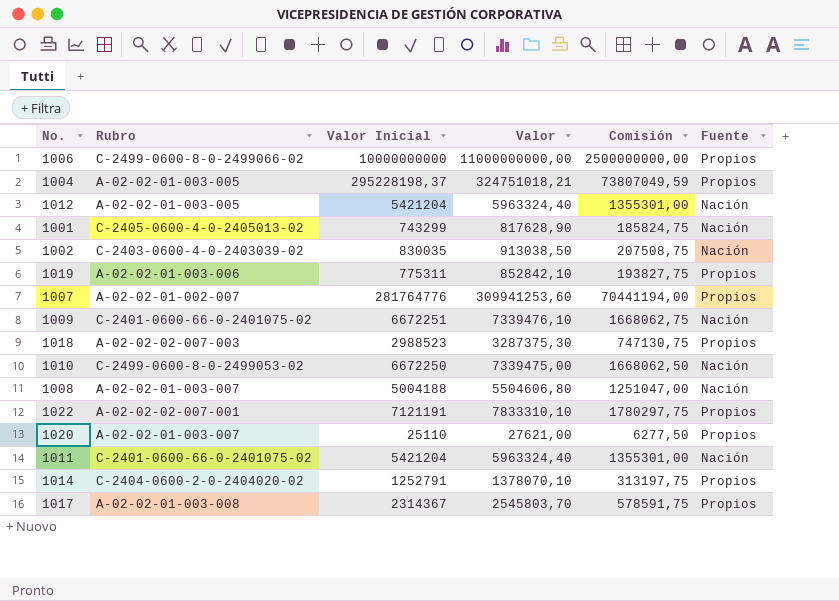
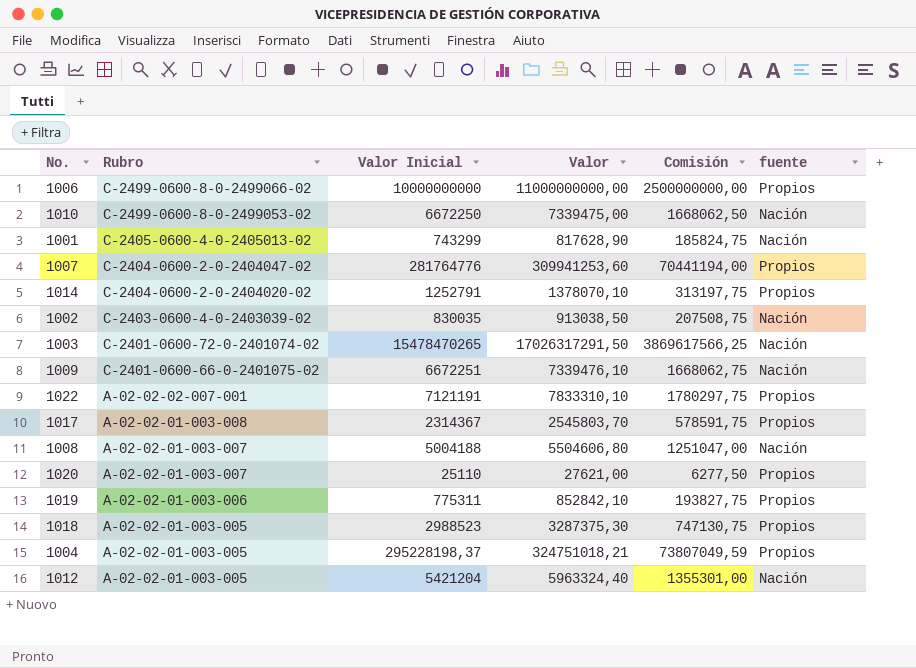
row order: none -> Rubro descending
column name: Fuente -> fuente
row 1011: C-2401-0600-66-0-2401075-02 | 5421204 | 5963324,40 | 1355301,00 | Nación -> none
1007 | Rubro: A-02-02-01-002-007 -> C-2404-0600-2-0-2404047-02
row 1003: none -> C-2401-0600-72-0-2401074-02 | 15478470265 | 17026317291,50 | 3869617566,25 | Nación
1018 | Rubro: A-02-02-02-007-003 -> A-02-02-01-003-005

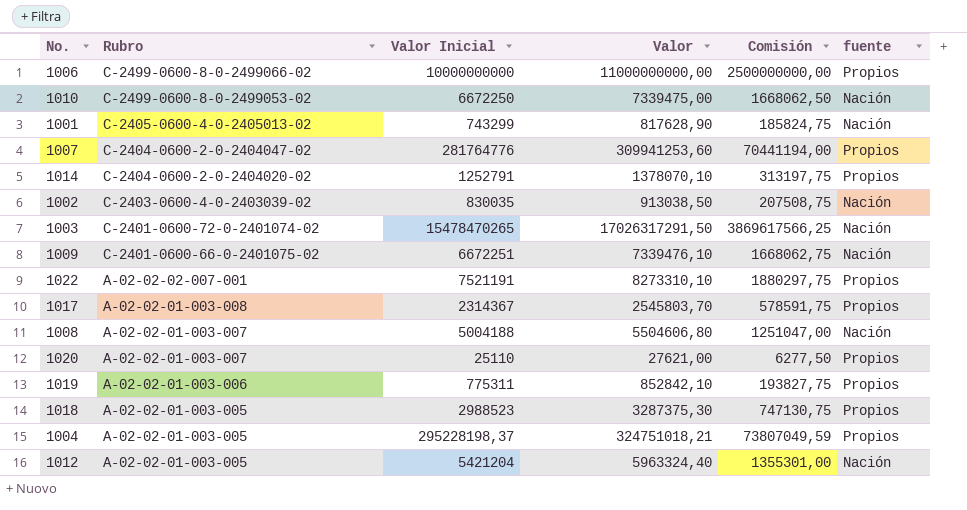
1022 | Valor Inicial: 7121191 -> 7521191
1022 | Valor: 7833310,10 -> 8273310,10
1022 | Comisión: 1780297,75 -> 1880297,75

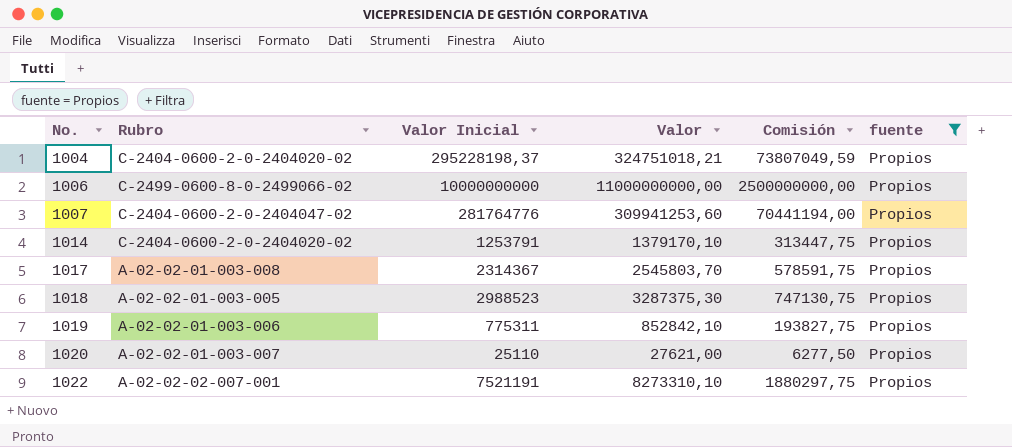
filter: none -> fuente = Propios
row order: Rubro descending -> No. ascending
1004 | Rubro: A-02-02-01-003-005 -> C-2404-0600-2-0-2404020-02
1014 | Valor Inicial: 1252791 -> 1253791
1014 | Valor: 1378070,10 -> 1379170,10
1014 | Comisión: 313197,75 -> 313447,75

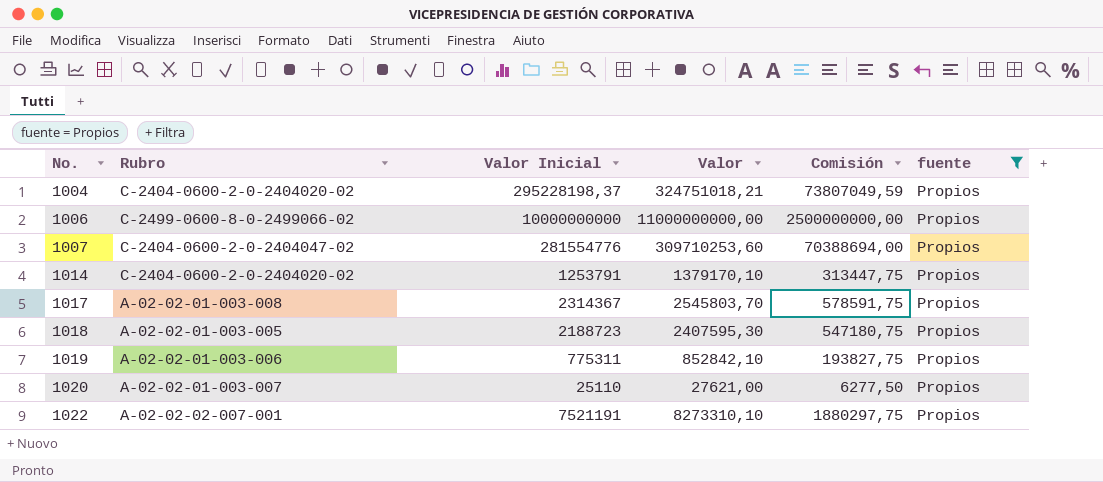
1007 | Valor Inicial: 281764776 -> 281554776
1007 | Valor: 309941253,60 -> 309710253,60
1007 | Comisión: 70441194,00 -> 70388694,00
1018 | Valor Inicial: 2988523 -> 2188723
1018 | Valor: 3287375,30 -> 2407595,30
1018 | Comisión: 747130,75 -> 547180,75

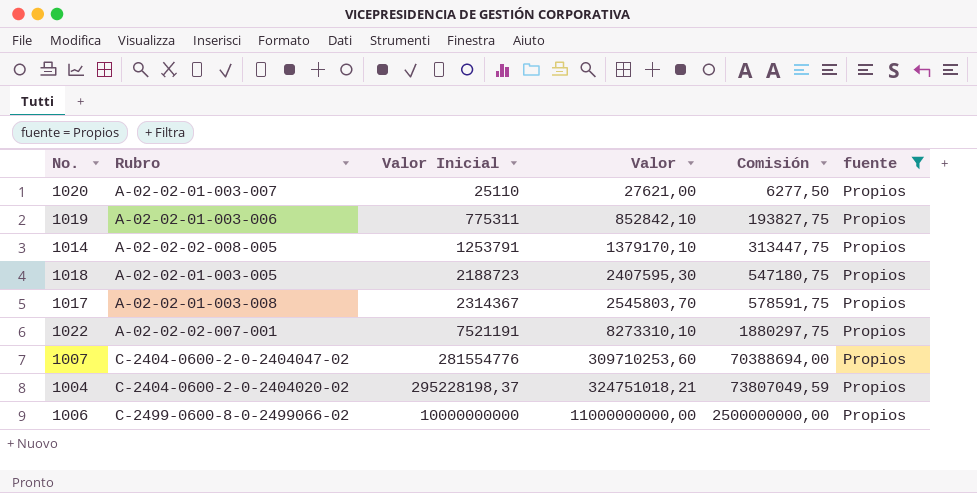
row order: No. ascending -> Valor Inicial ascending
1014 | Rubro: C-2404-0600-2-0-2404020-02 -> A-02-02-02-008-005

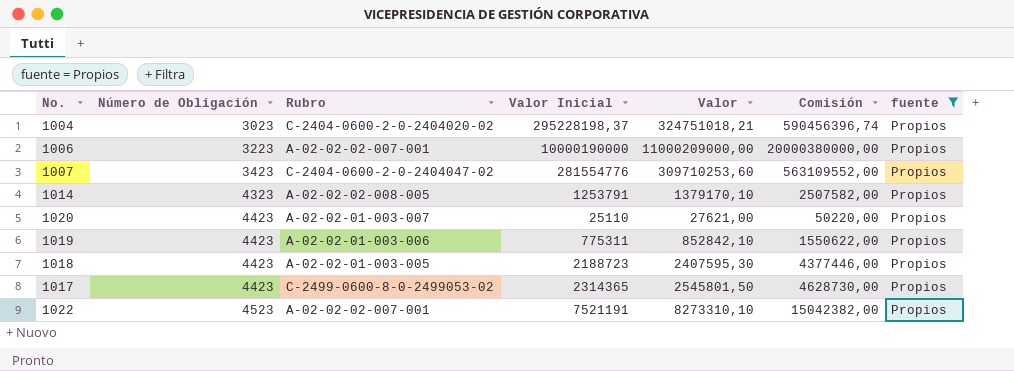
row order: Valor Inicial ascending -> Número de Obligación ascending
column Número de Obligación | position: none -> 2
column Comisión | formula: [Valor Inicial] * 0,25 -> [Valor Inicial] * 2
1006 | Rubro: C-2499-0600-8-0-2499066-02 -> A-02-02-02-007-001
1006 | Valor Inicial: 10000000000 -> 10000190000
1006 | Valor: 11000000000,00 -> 11000209000,00
1017 | Rubro: A-02-02-01-003-008 -> C-2499-0600-8-0-2499053-02
1017 | Valor Inicial: 2314367 -> 2314365
1017 | Valor: 2545803,70 -> 2545801,50

